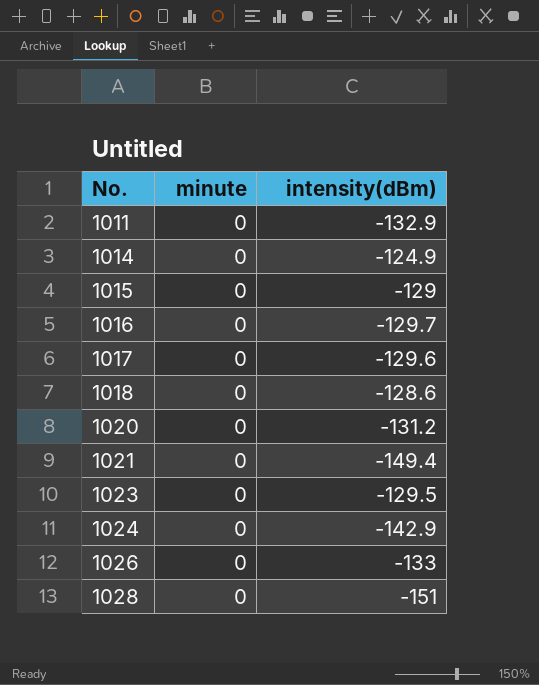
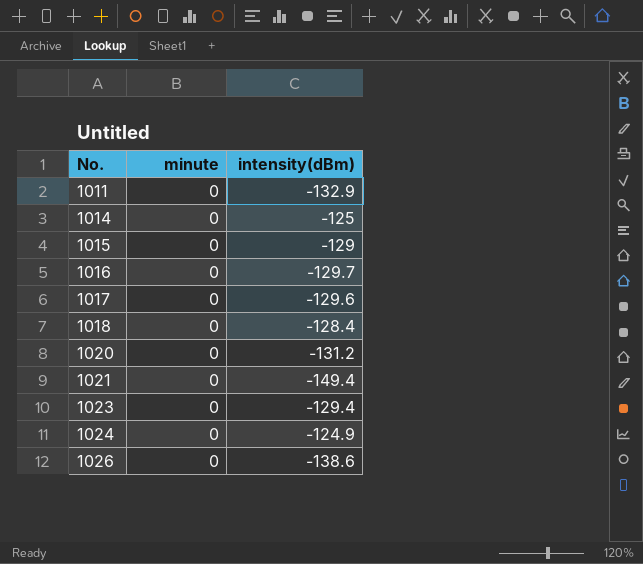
row 1028: 0 | -151 -> none
1014 | intensity(dBm): -124.9 -> -125
1018 | intensity(dBm): -128.6 -> -128.4
1023 | intensity(dBm): -129.5 -> -129.4
1024 | intensity(dBm): -142.9 -> -124.9
1026 | intensity(dBm): -133 -> -138.6

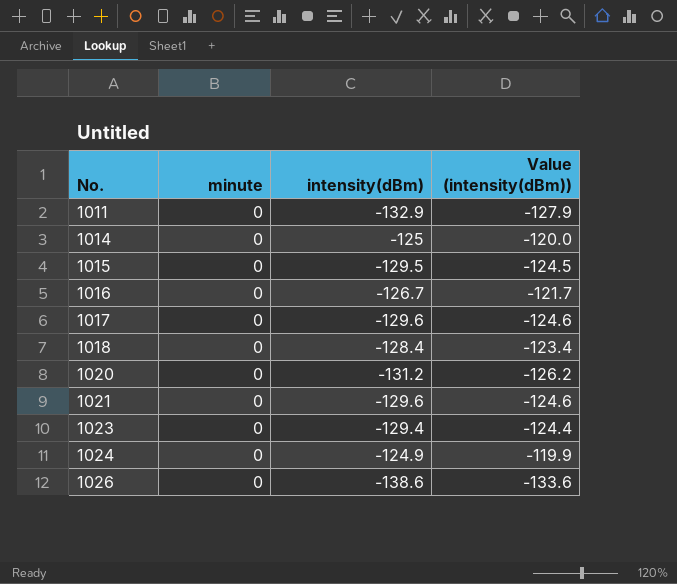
column Value (intensity(dBm)) | formula: none -> [intensity(dBm)] + 5
1015 | intensity(dBm): -129 -> -129.5
1016 | intensity(dBm): -129.7 -> -126.7
1021 | intensity(dBm): -149.4 -> -129.6

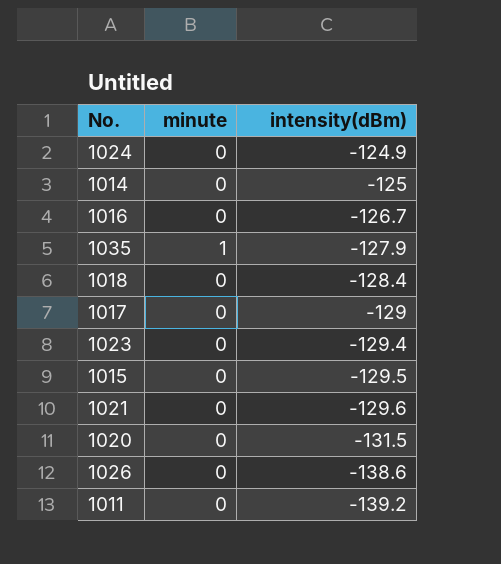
row order: No. ascending -> intensity(dBm) descending
column Value (intensity(dBm)) | formula: [intensity(dBm)] + 5 -> none
row 1035: none -> 1 | -127.9
1017 | intensity(dBm): -129.6 -> -129
1020 | intensity(dBm): -131.2 -> -131.5
1011 | intensity(dBm): -132.9 -> -139.2

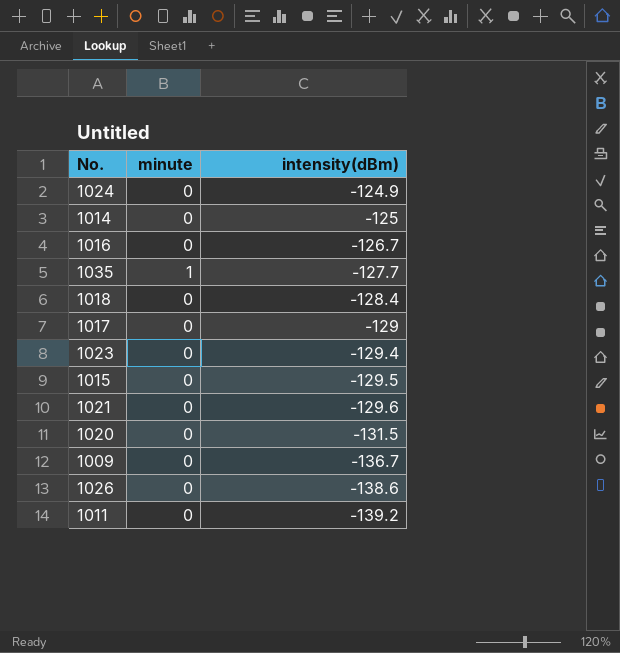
1035 | intensity(dBm): -127.9 -> -127.7
row 1009: none -> 0 | -136.7

